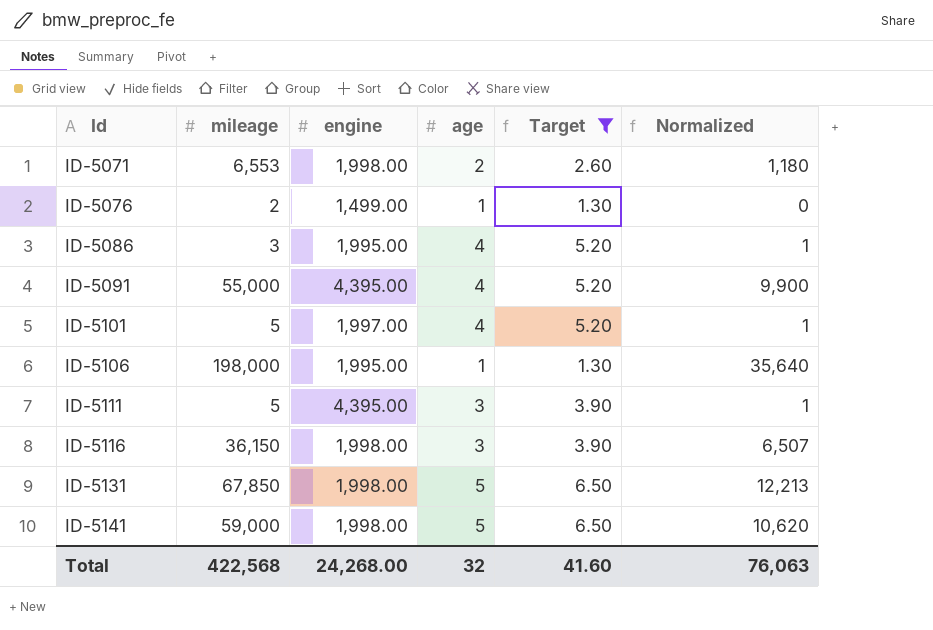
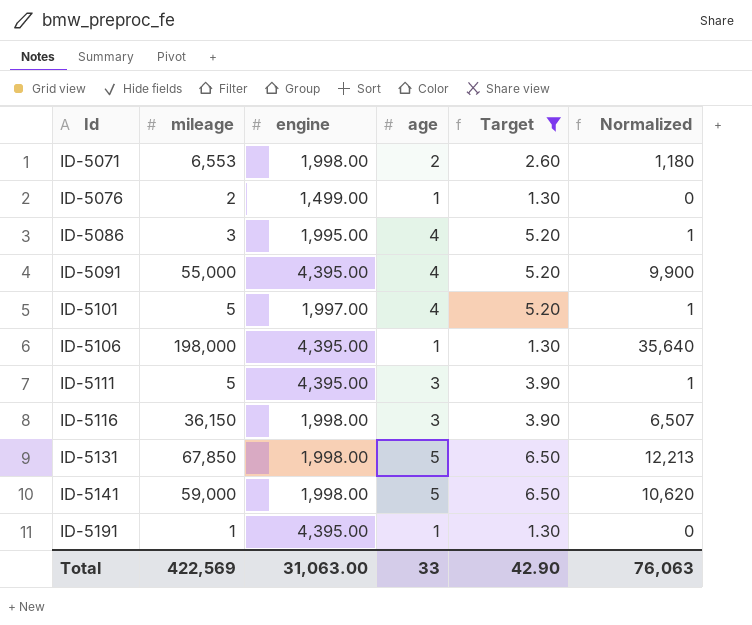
ID-5106 | engine: 1,995.00 -> 4,395.00
row ID-5191: none -> 1 | 4,395.00 | 1 | 1.30 | 0
Total | mileage: 422,568 -> 422,569
Total | engine: 24,268.00 -> 31,063.00
Total | age: 32 -> 33
Total | Target: 41.60 -> 42.90

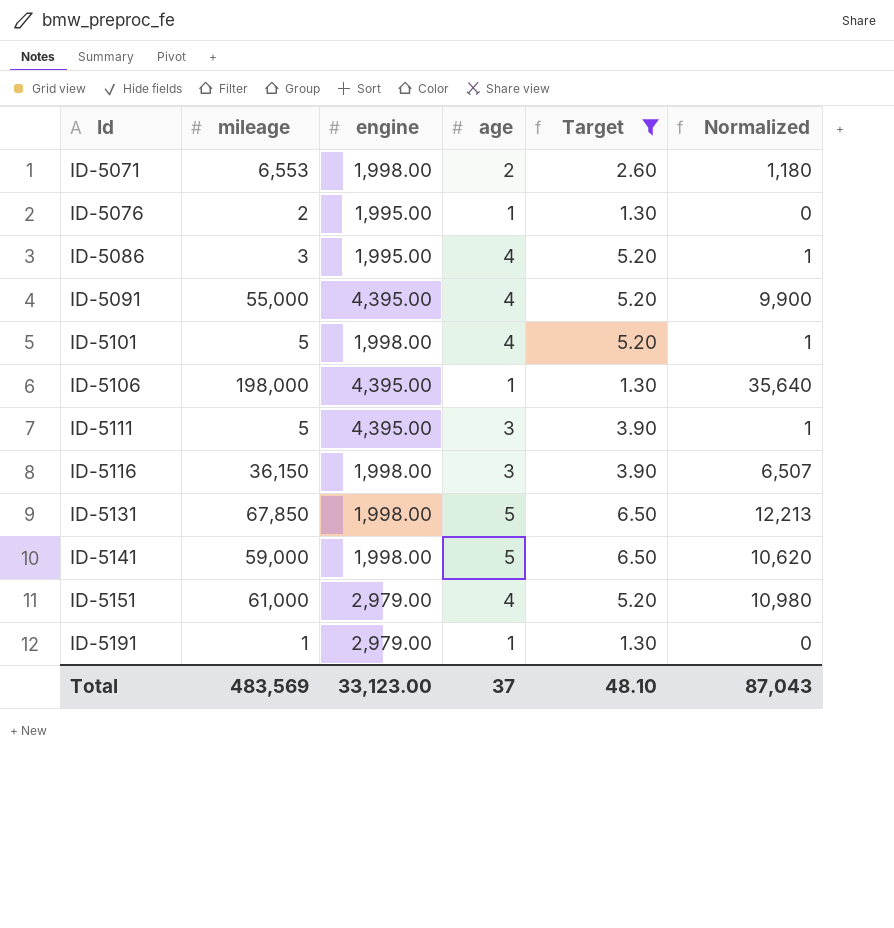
ID-5076 | engine: 1,499.00 -> 1,995.00
ID-5101 | engine: 1,997.00 -> 1,998.00
row ID-5151: none -> 61,000 | 2,979.00 | 4 | 5.20 | 10,980
ID-5191 | engine: 4,395.00 -> 2,979.00
Total | mileage: 422,569 -> 483,569
Total | engine: 31,063.00 -> 33,123.00
Total | age: 33 -> 37
Total | Target: 42.90 -> 48.10
Total | Normalized: 76,063 -> 87,043

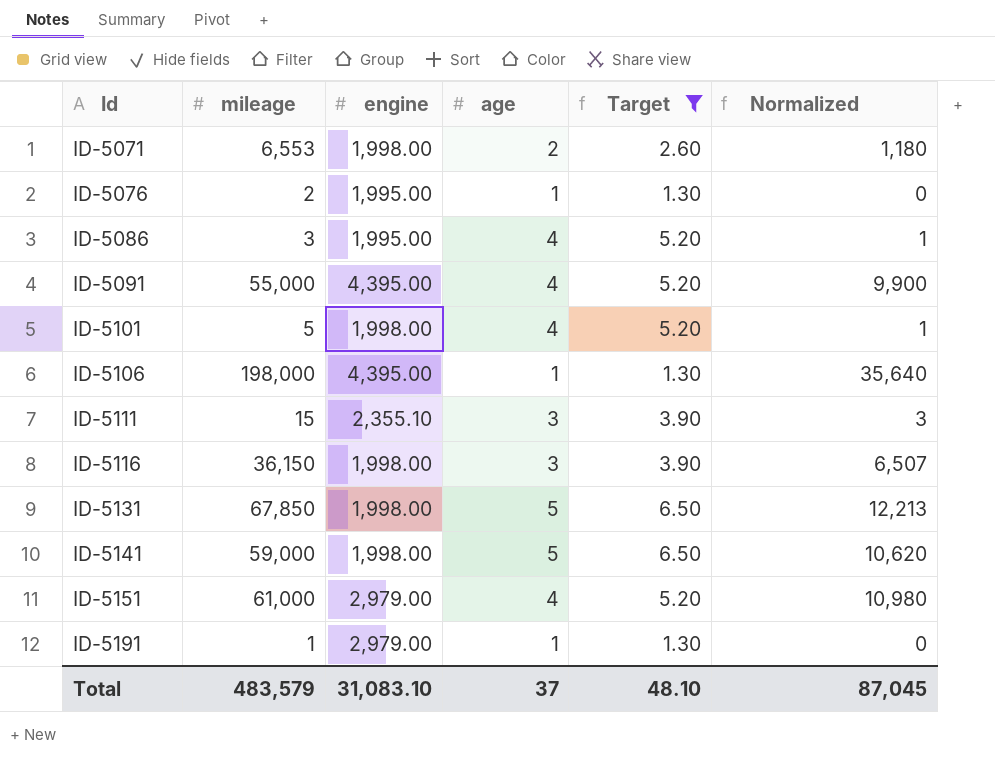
ID-5111 | mileage: 5 -> 15
ID-5111 | engine: 4,395.00 -> 2,355.10
ID-5111 | Normalized: 1 -> 3
Total | mileage: 483,569 -> 483,579
Total | engine: 33,123.00 -> 31,083.10
Total | Normalized: 87,043 -> 87,045

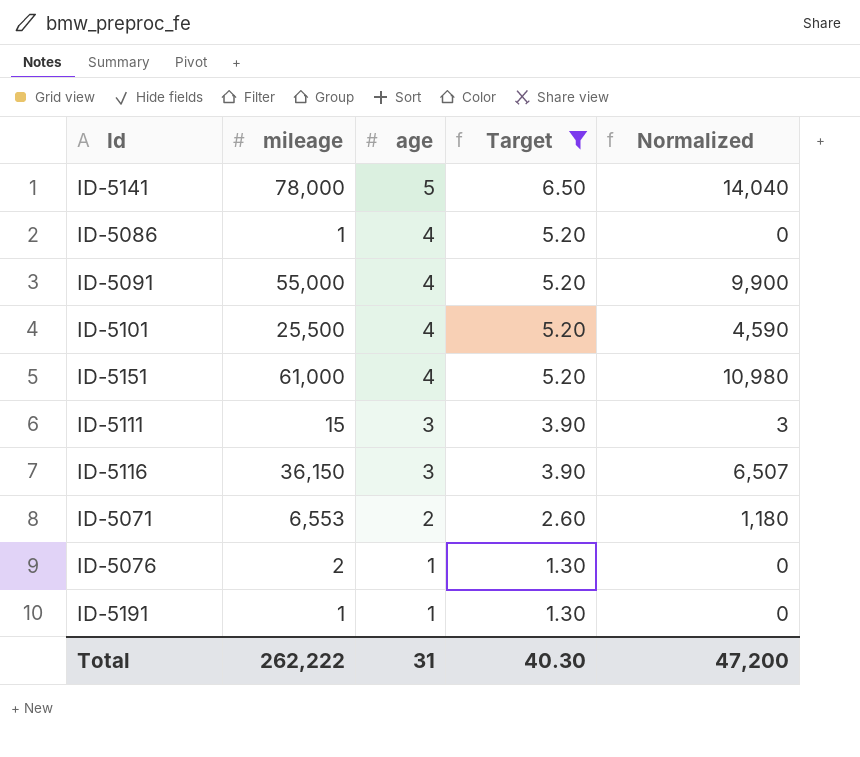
row order: Id ascending -> age descending
column engine | position: 3 -> none
row ID-5106: 198,000 | 4,395.00 | 1 | 1.30 | 35,640 -> none
row ID-5131: 67,850 | 1,998.00 | 5 | 6.50 | 12,213 -> none
ID-5141 | mileage: 59,000 -> 78,000
ID-5141 | Normalized: 10,620 -> 14,040
ID-5086 | mileage: 3 -> 1
ID-5086 | Normalized: 1 -> 0
ID-5101 | mileage: 5 -> 25,500
ID-5101 | Normalized: 1 -> 4,590
Total | mileage: 483,579 -> 262,222
Total | age: 37 -> 31
Total | Target: 48.10 -> 40.30
Total | Normalized: 87,045 -> 47,200

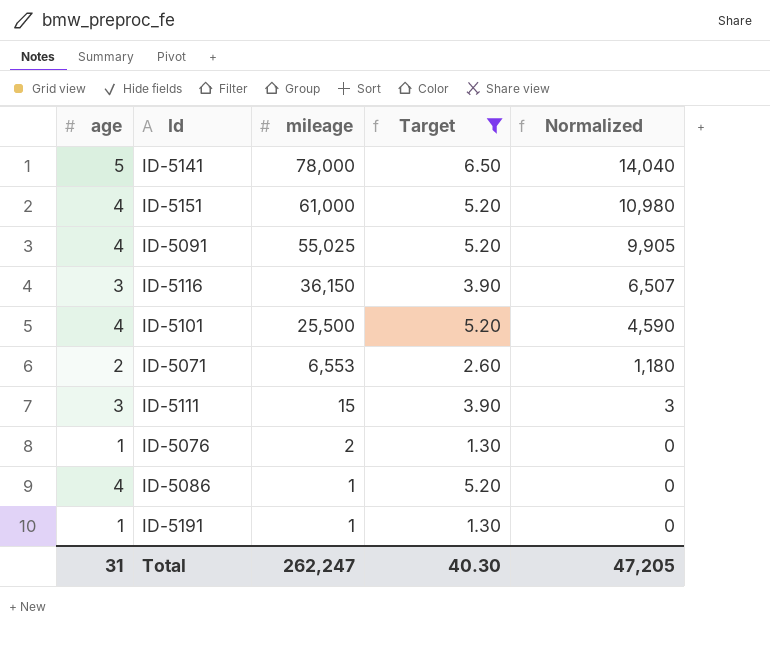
row order: age descending -> mileage descending
column age | position: 3 -> 1
ID-5091 | mileage: 55,000 -> 55,025
ID-5091 | Normalized: 9,900 -> 9,905
Total | mileage: 262,222 -> 262,247
Total | Normalized: 47,200 -> 47,205

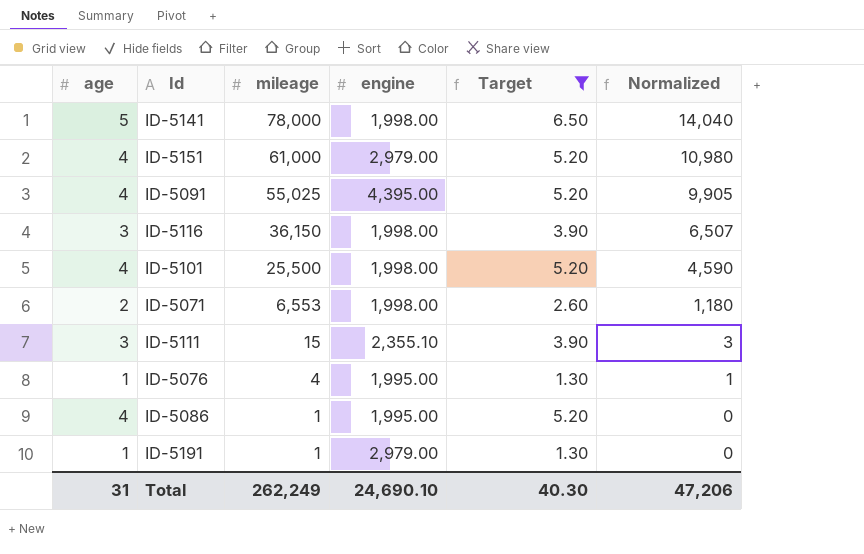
column engine | position: none -> 4
ID-5076 | mileage: 2 -> 4
ID-5076 | Normalized: 0 -> 1
Total | mileage: 262,247 -> 262,249
Total | Normalized: 47,205 -> 47,206

